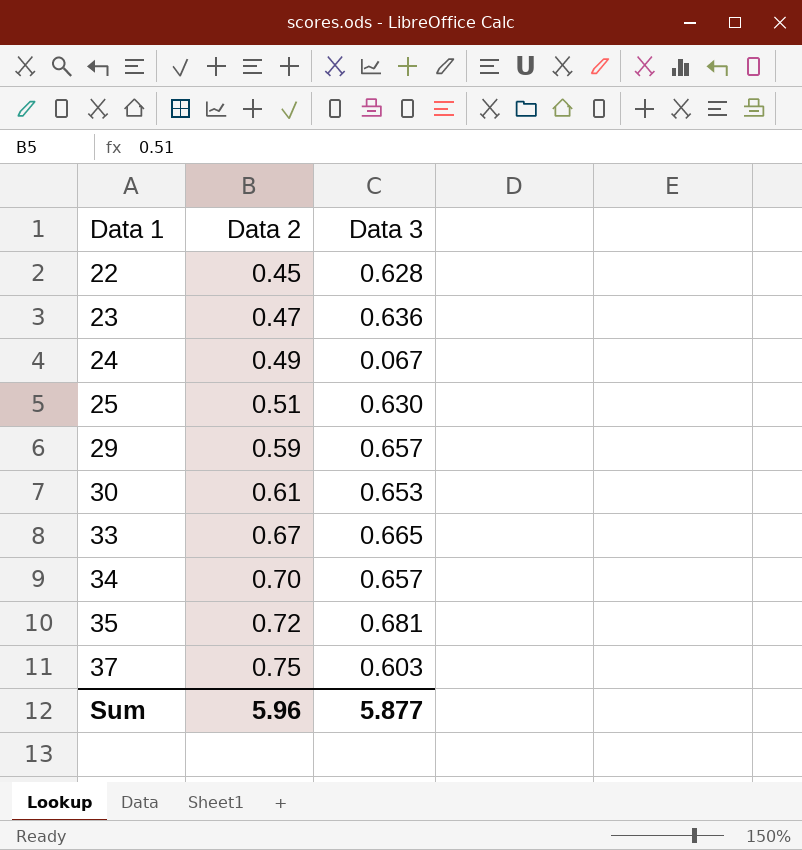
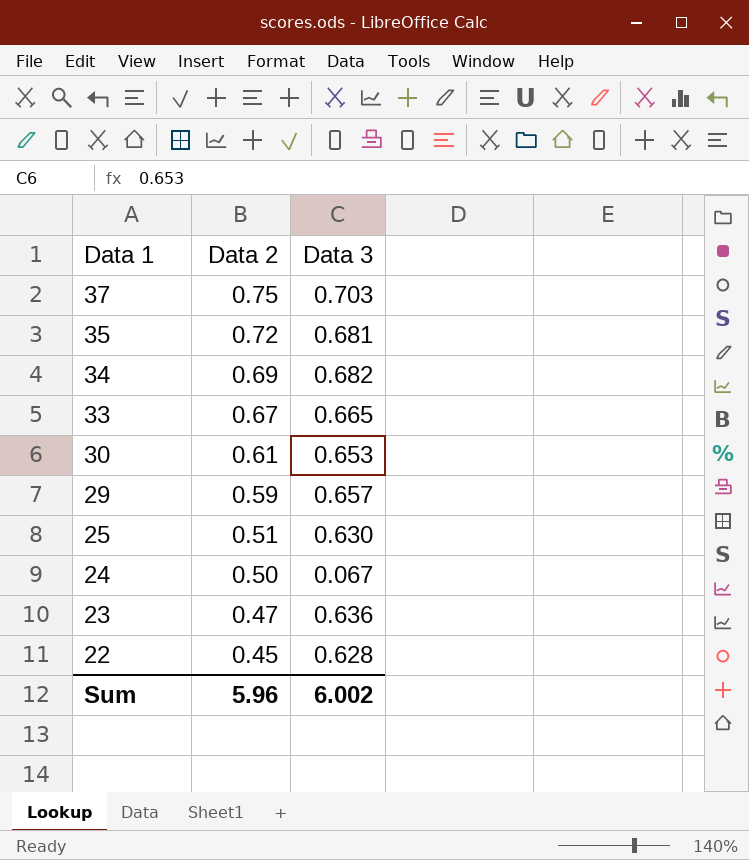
row order: Data 1 ascending -> Data 1 descending
37 | Data 3: 0.603 -> 0.703
34 | Data 2: 0.70 -> 0.69
34 | Data 3: 0.657 -> 0.682
24 | Data 2: 0.49 -> 0.50
Sum | Data 3: 5.877 -> 6.002

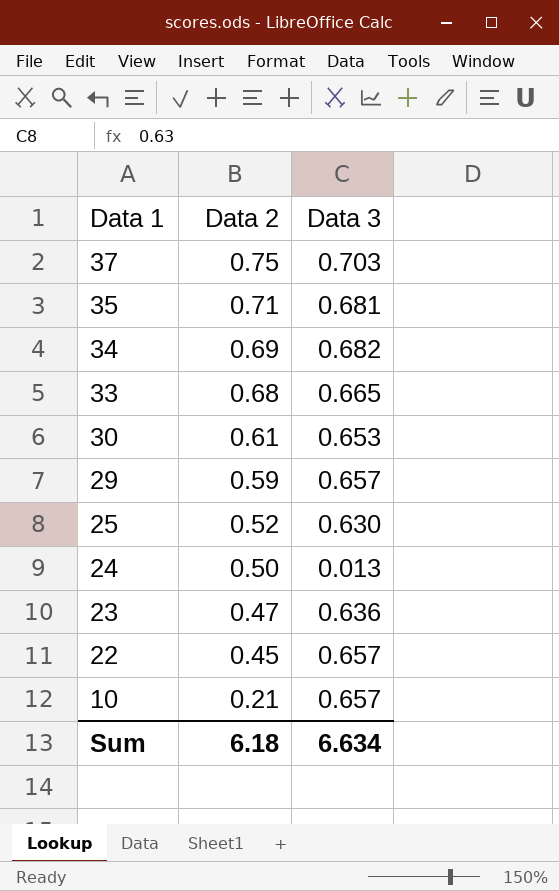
35 | Data 2: 0.72 -> 0.71
33 | Data 2: 0.67 -> 0.68
25 | Data 2: 0.51 -> 0.52
24 | Data 3: 0.067 -> 0.013
22 | Data 3: 0.628 -> 0.657
row 10: none -> 0.21 | 0.657
Sum | Data 2: 5.96 -> 6.18
Sum | Data 3: 6.002 -> 6.634

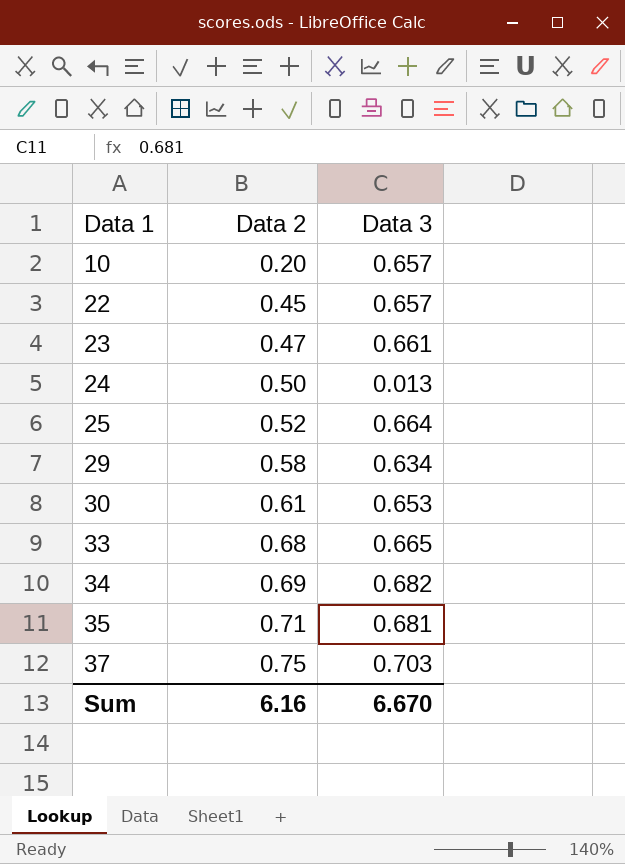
row order: Data 1 descending -> Data 1 ascending
10 | Data 2: 0.21 -> 0.20
23 | Data 3: 0.636 -> 0.661
25 | Data 3: 0.630 -> 0.664
29 | Data 2: 0.59 -> 0.58
29 | Data 3: 0.657 -> 0.634
Sum | Data 2: 6.18 -> 6.16
Sum | Data 3: 6.634 -> 6.670

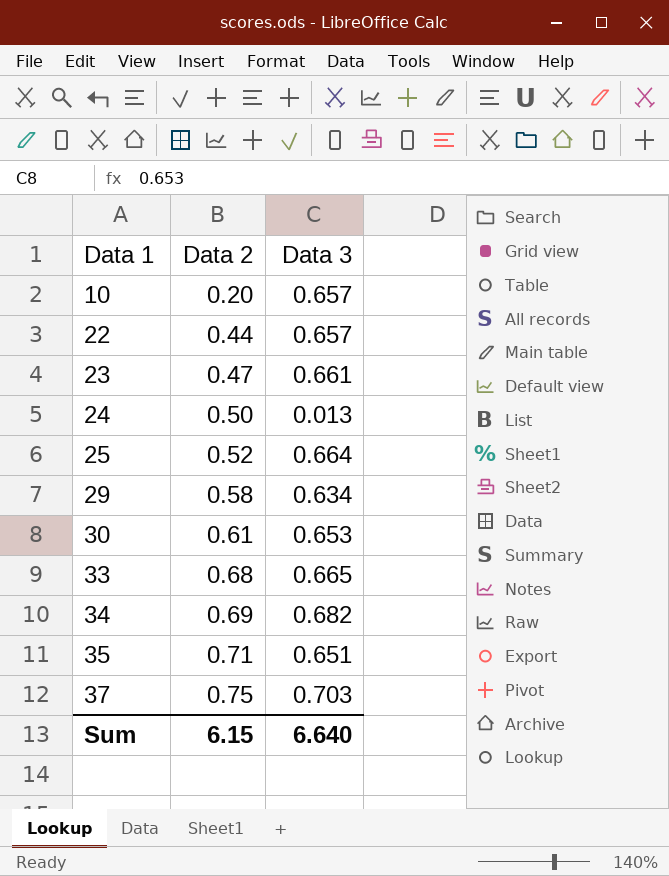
22 | Data 2: 0.45 -> 0.44
35 | Data 3: 0.681 -> 0.651
Sum | Data 2: 6.16 -> 6.15
Sum | Data 3: 6.670 -> 6.640

